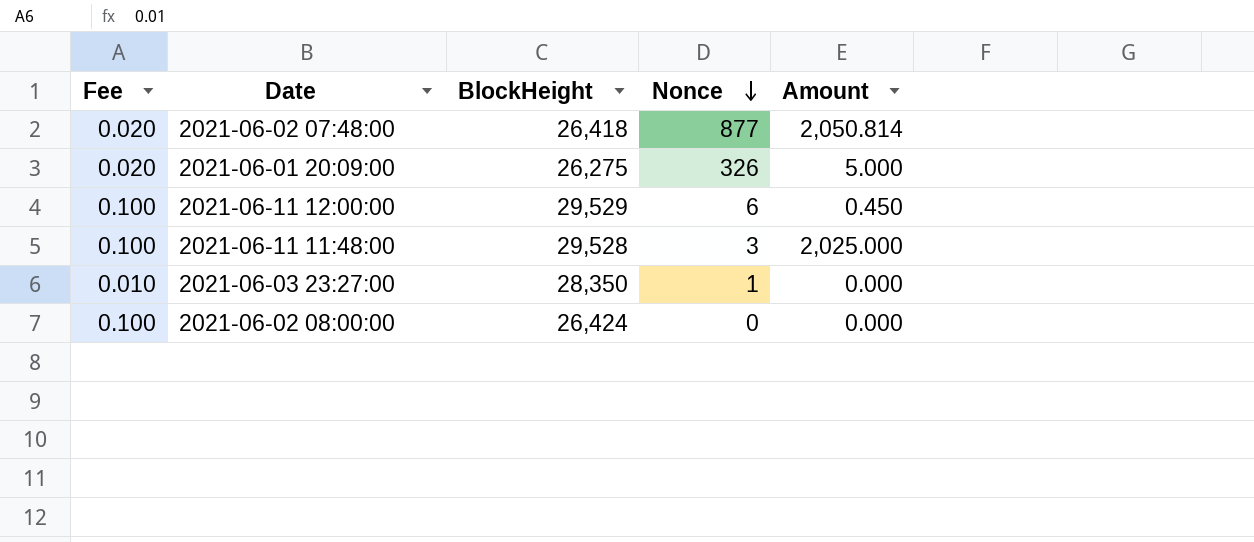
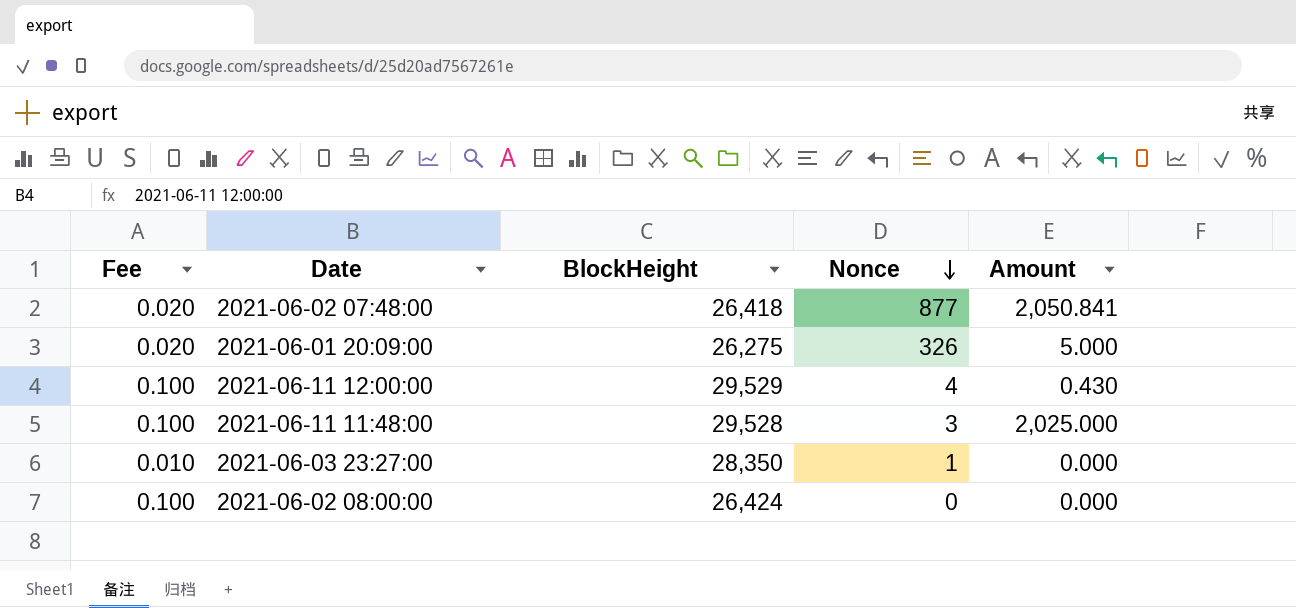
2021-06-02 07:48:00 | Amount: 2,050.814 -> 2,050.841
2021-06-11 12:00:00 | Nonce: 6 -> 4
2021-06-11 12:00:00 | Amount: 0.450 -> 0.430

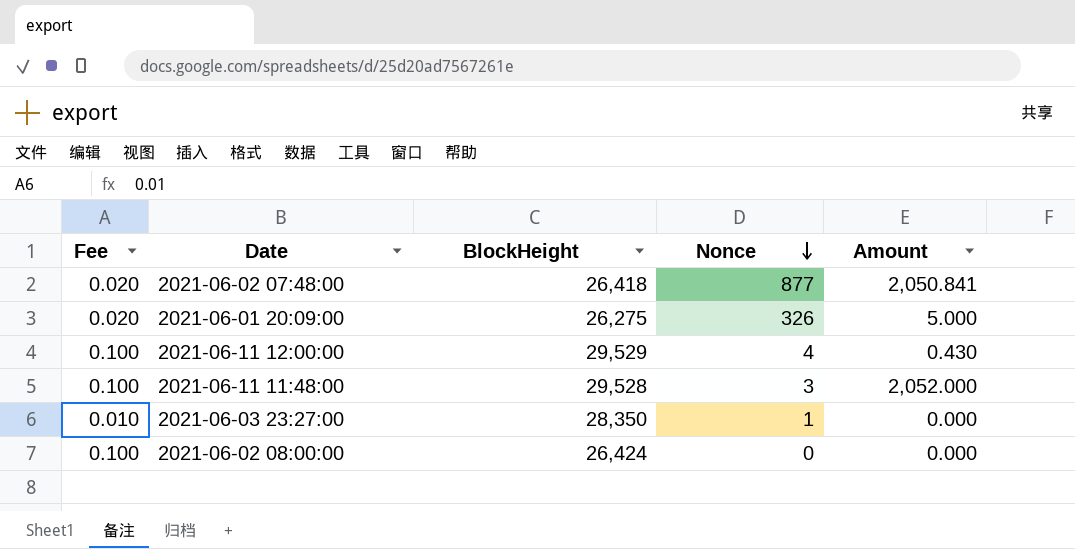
2021-06-11 11:48:00 | Amount: 2,025.000 -> 2,052.000

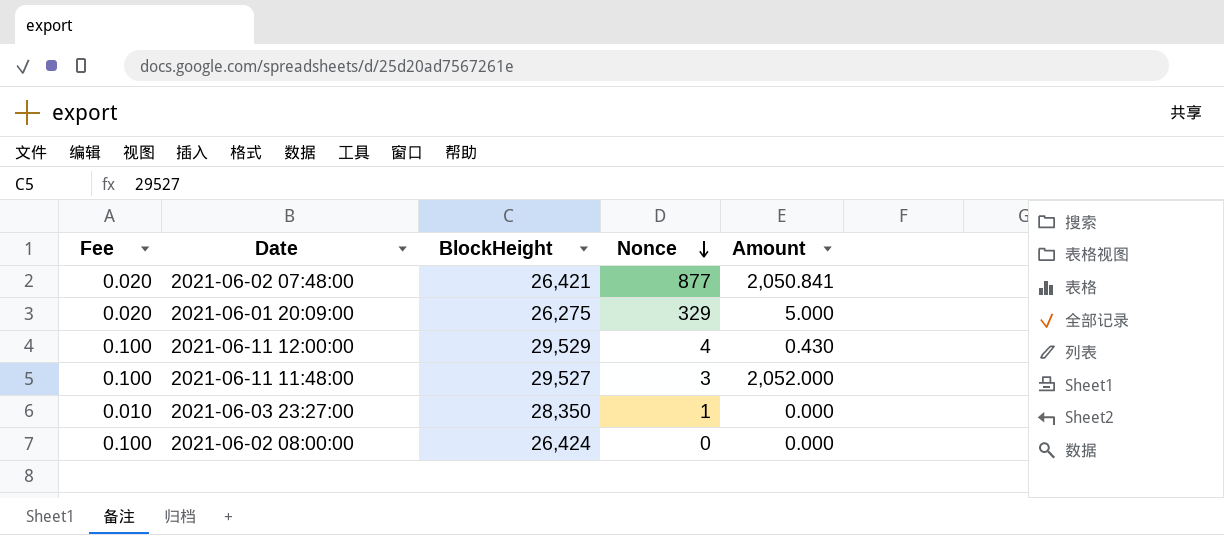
2021-06-02 07:48:00 | BlockHeight: 26,418 -> 26,421
2021-06-01 20:09:00 | Nonce: 326 -> 329
2021-06-11 11:48:00 | BlockHeight: 29,528 -> 29,527

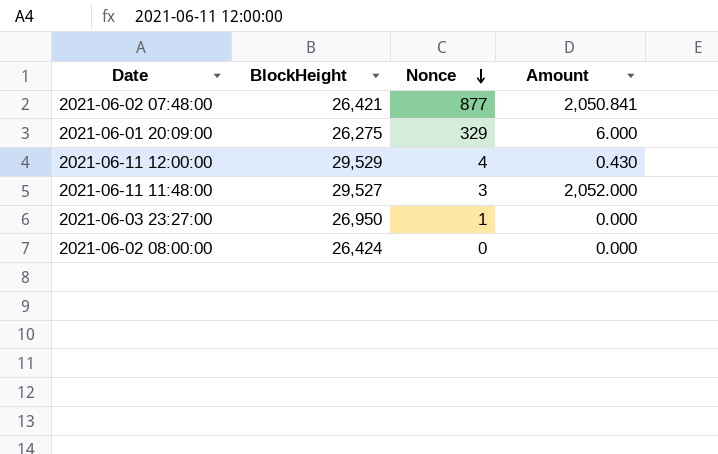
column Fee | position: 1 -> none
2021-06-01 20:09:00 | Amount: 5.000 -> 6.000
2021-06-03 23:27:00 | BlockHeight: 28,350 -> 26,950

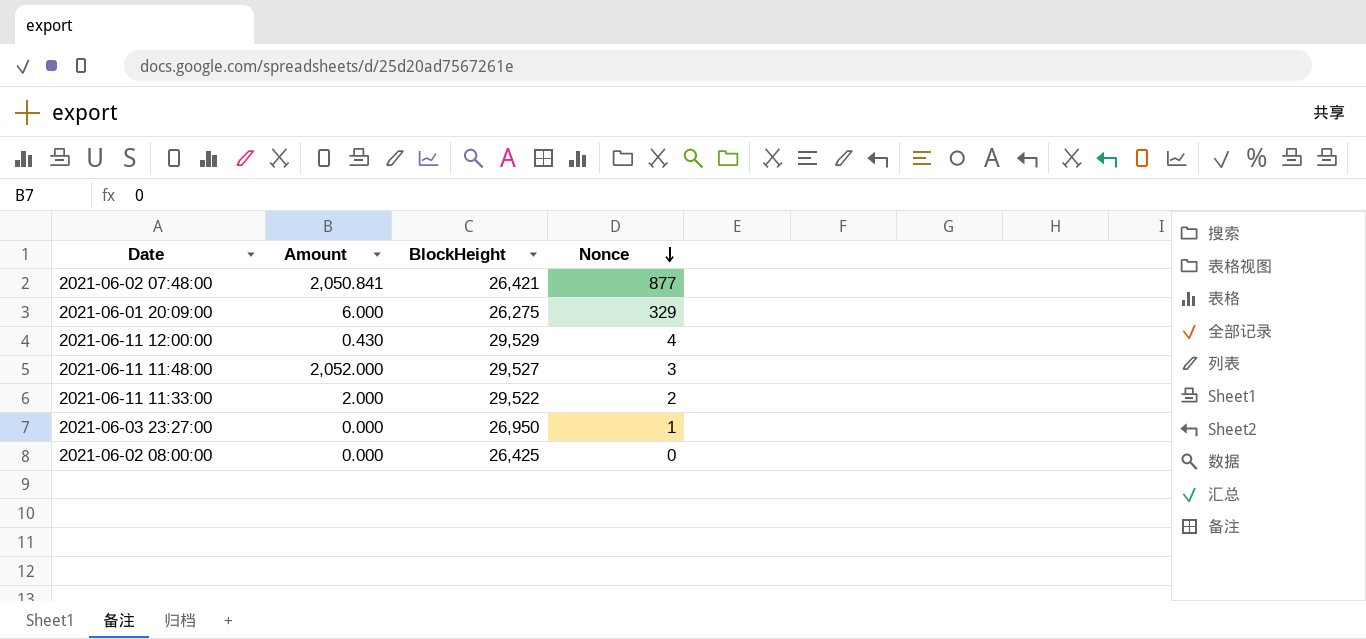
column Amount | position: 4 -> 2
row 2021-06-11 11:33:00: none -> 2.000 | 29,522 | 2
2021-06-02 08:00:00 | BlockHeight: 26,424 -> 26,425

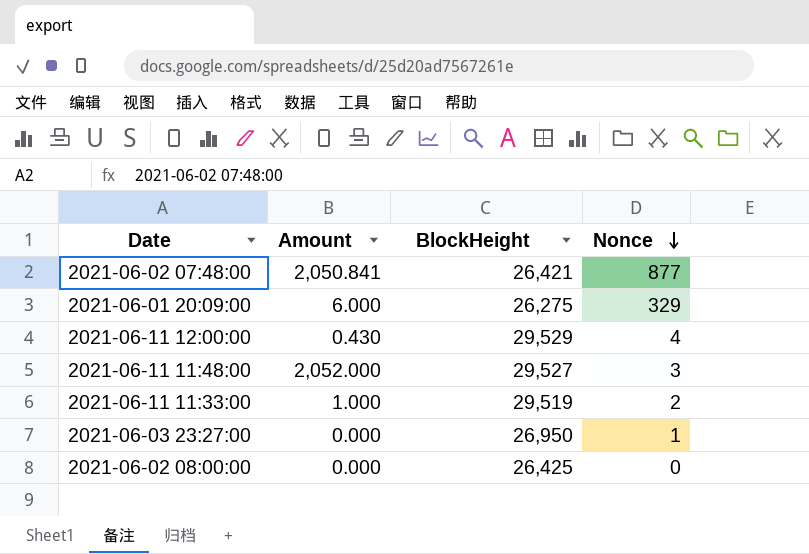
2021-06-11 11:33:00 | Amount: 2.000 -> 1.000
2021-06-11 11:33:00 | BlockHeight: 29,522 -> 29,519

